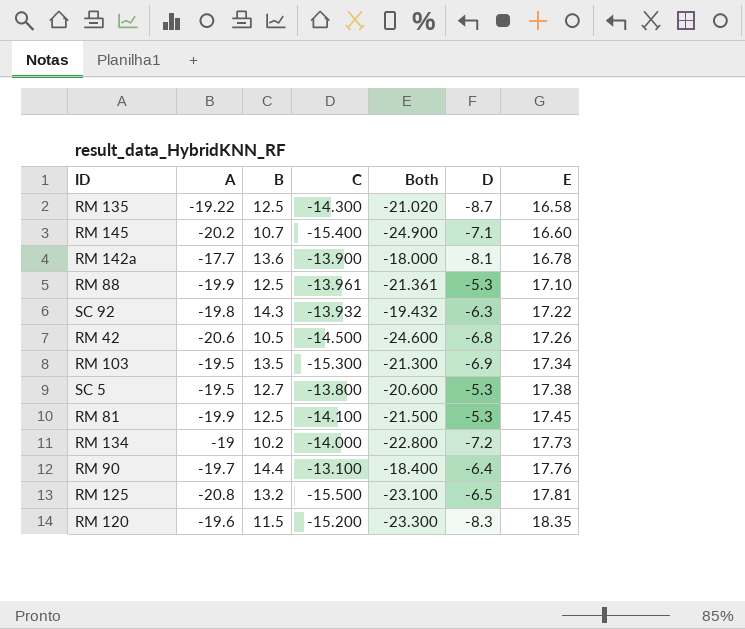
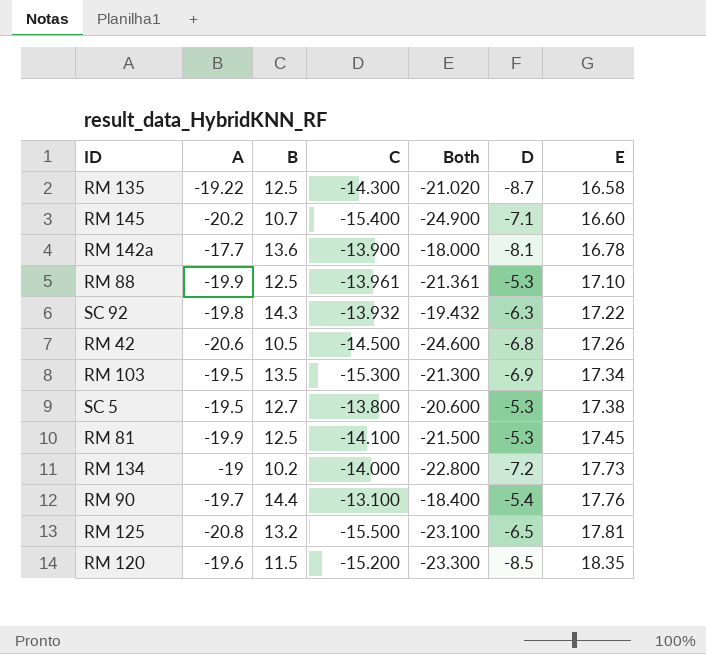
RM 90 | D: -6.4 -> -5.4
RM 120 | D: -8.3 -> -8.5

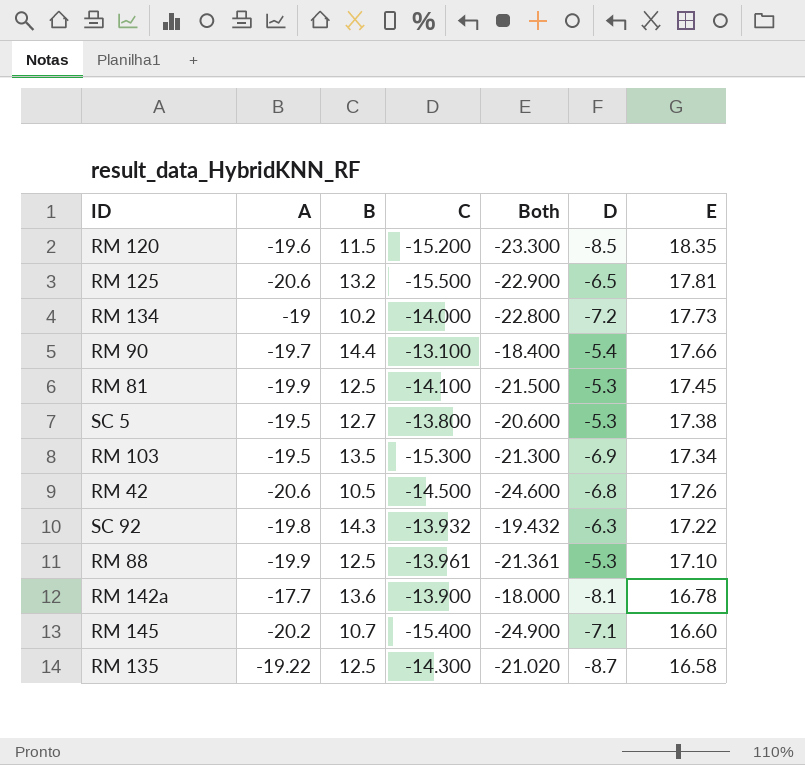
row order: E ascending -> E descending
RM 125 | A: -20.8 -> -20.6
RM 125 | Both: -23.100 -> -22.900
RM 90 | E: 17.76 -> 17.66

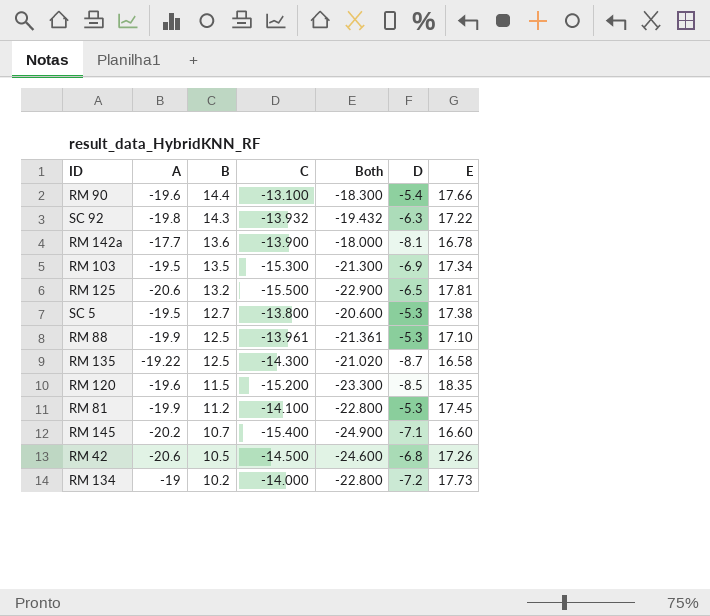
row order: E descending -> B descending
RM 90 | A: -19.7 -> -19.6
RM 90 | Both: -18.400 -> -18.300
RM 81 | B: 12.5 -> 11.2
RM 81 | Both: -21.500 -> -22.800

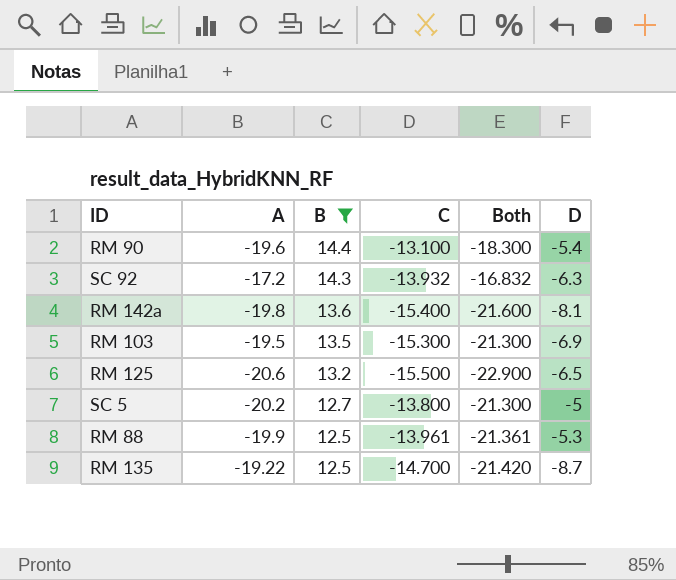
filter: none -> B >= 12.5
column E | position: 7 -> none
SC 92 | A: -19.8 -> -17.2
SC 92 | Both: -19.432 -> -16.832
RM 142a | A: -17.7 -> -19.8
RM 142a | C: -13.900 -> -15.400
RM 142a | Both: -18.000 -> -21.600
SC 5 | A: -19.5 -> -20.2
SC 5 | Both: -20.600 -> -21.300
SC 5 | D: -5.3 -> -5
RM 135 | C: -14.300 -> -14.700
RM 135 | Both: -21.020 -> -21.420

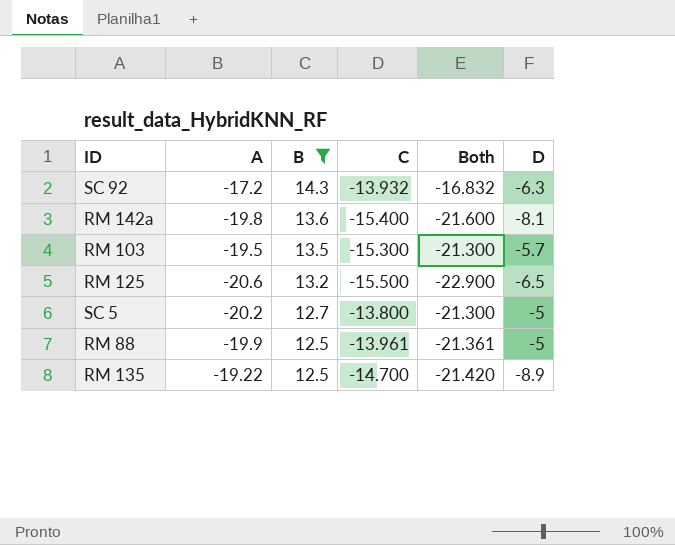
row RM 90: -19.6 | 14.4 | -13.100 | -18.300 | -5.4 -> none
RM 103 | D: -6.9 -> -5.7
RM 88 | D: -5.3 -> -5
RM 135 | D: -8.7 -> -8.9

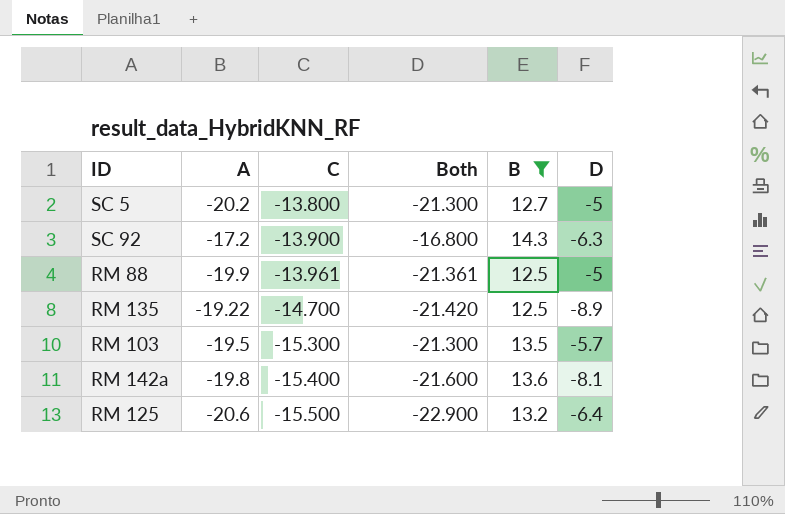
row order: B descending -> C descending
column B | position: 3 -> 5
SC 92 | C: -13.932 -> -13.900
SC 92 | Both: -16.832 -> -16.800
RM 125 | D: -6.5 -> -6.4

